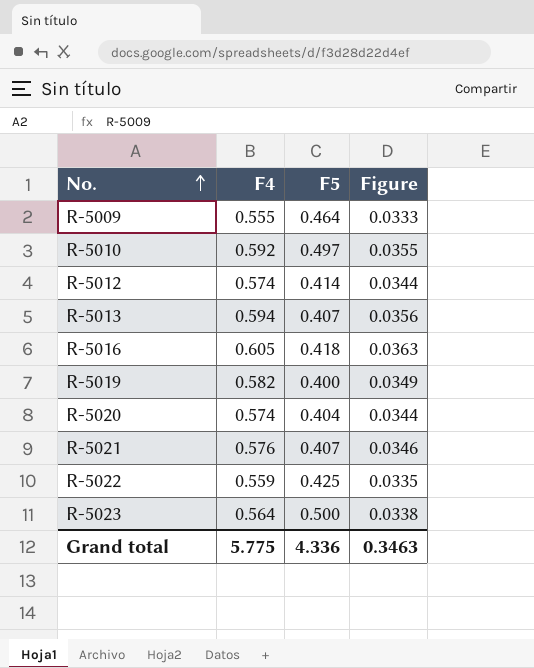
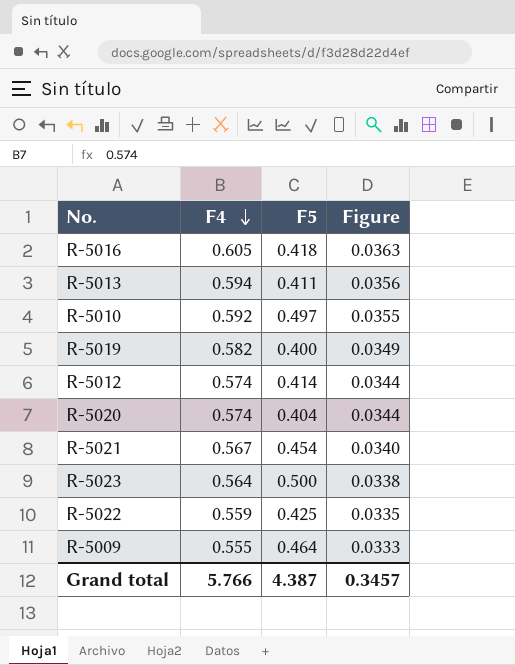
row order: No. ascending -> F4 descending
R-5013 | F5: 0.407 -> 0.411
R-5021 | F4: 0.576 -> 0.567
R-5021 | F5: 0.407 -> 0.454
R-5021 | Figure: 0.0346 -> 0.0340
Grand total | F4: 5.775 -> 5.766
Grand total | F5: 4.336 -> 4.387
Grand total | Figure: 0.3463 -> 0.3457

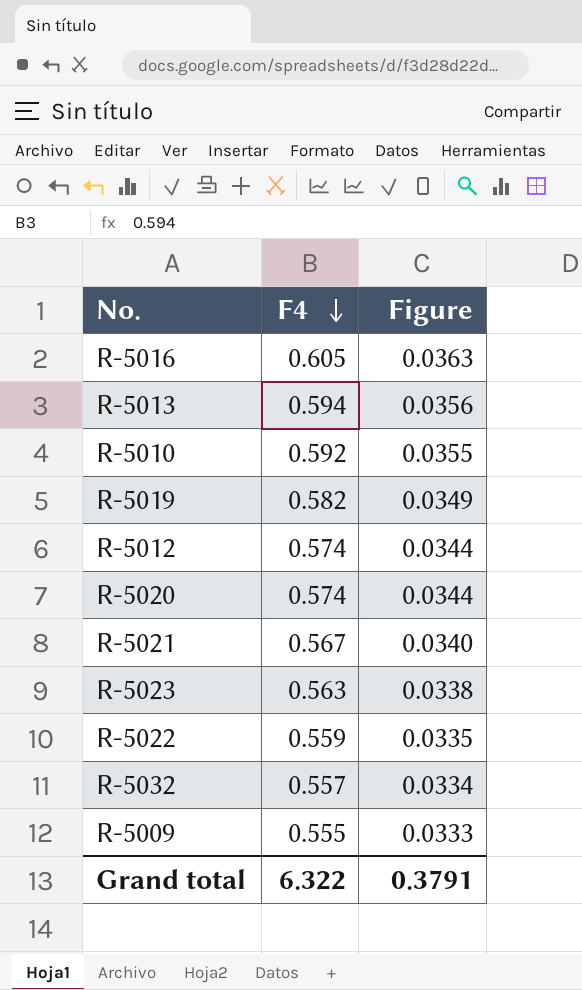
column F5 | position: 3 -> none
R-5023 | F4: 0.564 -> 0.563
row R-5032: none -> 0.557 | 0.0334
Grand total | F4: 5.766 -> 6.322
Grand total | Figure: 0.3457 -> 0.3791

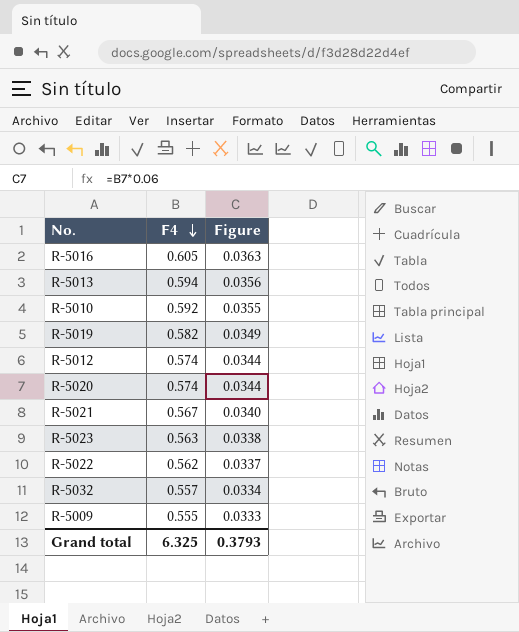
R-5022 | F4: 0.559 -> 0.562
R-5022 | Figure: 0.0335 -> 0.0337
Grand total | F4: 6.322 -> 6.325
Grand total | Figure: 0.3791 -> 0.3793

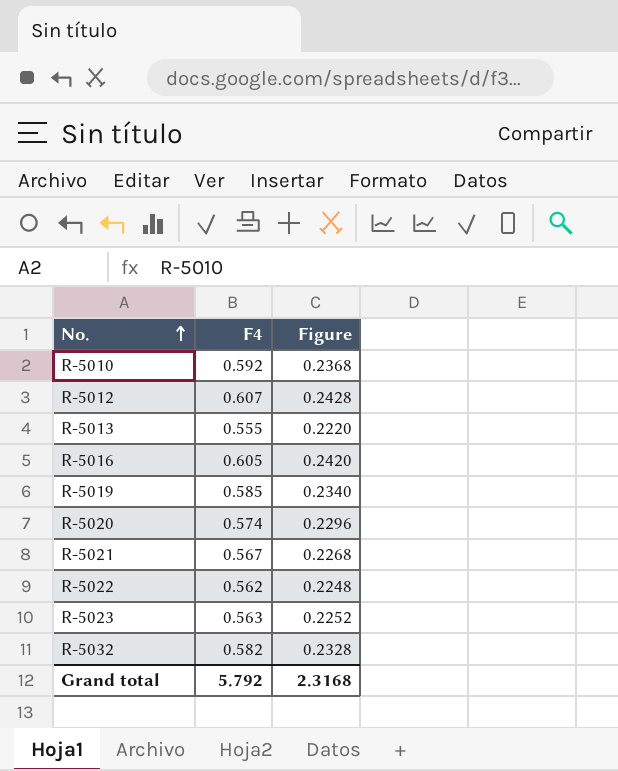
row order: F4 descending -> No. ascending
column Figure | formula: [F4] * 0.06 -> [F4] * 0.4
row R-5009: 0.555 | 0.0333 -> none
R-5012 | F4: 0.574 -> 0.607
R-5013 | F4: 0.594 -> 0.555
R-5019 | F4: 0.582 -> 0.585
R-5032 | F4: 0.557 -> 0.582
Grand total | F4: 6.325 -> 5.792
Grand total | Figure: 0.3793 -> 2.3168

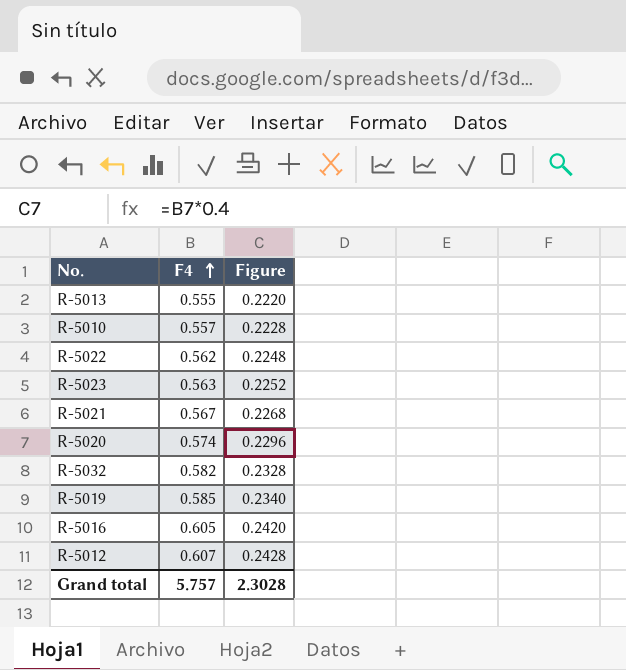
row order: No. ascending -> F4 ascending
R-5010 | F4: 0.592 -> 0.557
R-5010 | Figure: 0.2368 -> 0.2228
Grand total | F4: 5.792 -> 5.757
Grand total | Figure: 2.3168 -> 2.3028

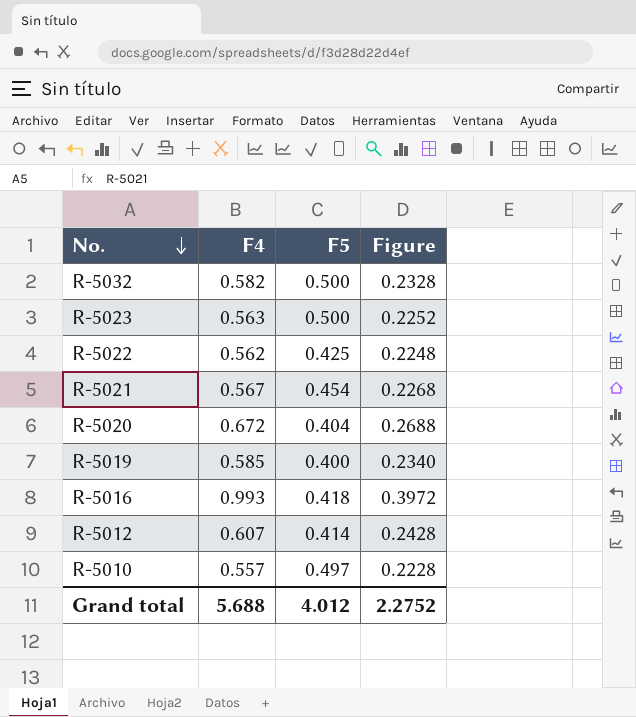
row order: F4 ascending -> No. descending
column F5 | position: none -> 3
row R-5013: 0.555 | 0.2220 -> none
R-5020 | F4: 0.574 -> 0.672
R-5020 | Figure: 0.2296 -> 0.2688
R-5016 | F4: 0.605 -> 0.993
R-5016 | Figure: 0.2420 -> 0.3972
Grand total | F4: 5.757 -> 5.688
Grand total | Figure: 2.3028 -> 2.2752

